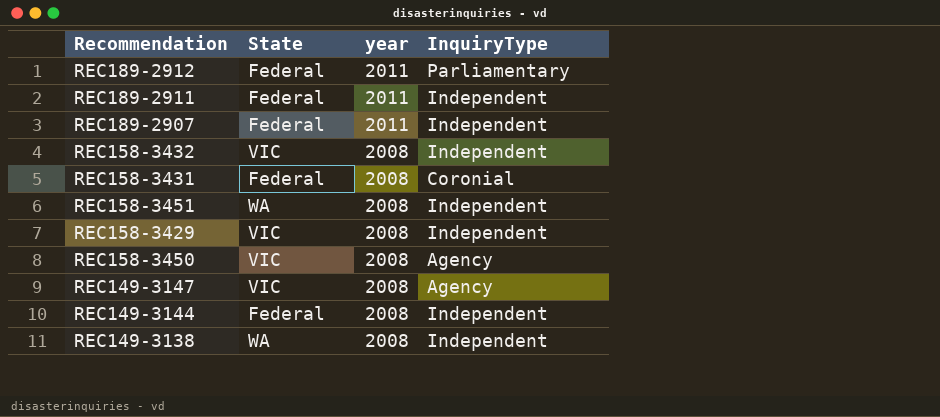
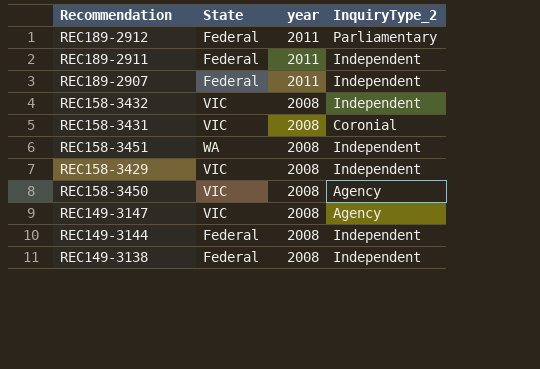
column name: InquiryType -> InquiryType_2
REC158-3431 | State: Federal -> VIC
REC149-3138 | State: WA -> Federal

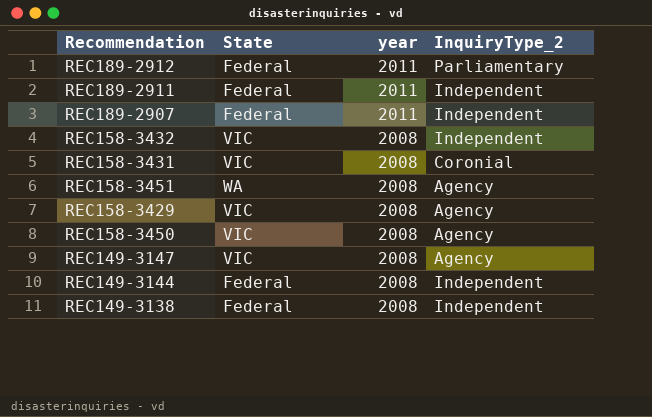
REC158-3451 | InquiryType_2: Independent -> Agency
REC158-3429 | InquiryType_2: Independent -> Agency

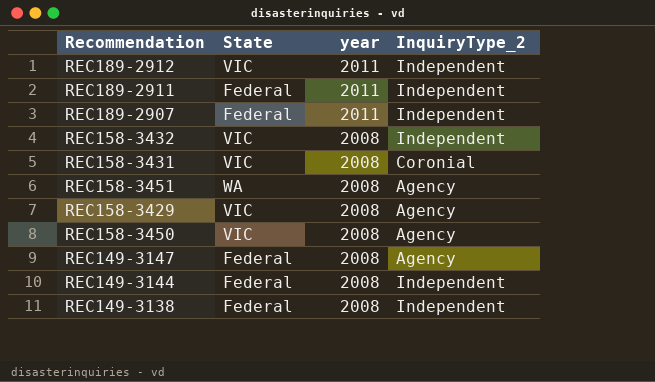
REC189-2912 | State: Federal -> VIC
REC189-2912 | InquiryType_2: Parliamentary -> Independent
REC149-3147 | State: VIC -> Federal

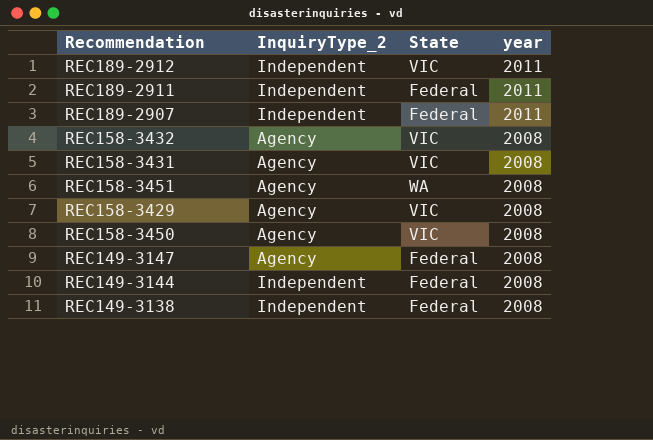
column InquiryType_2 | position: 4 -> 2
REC158-3432 | InquiryType_2: Independent -> Agency
REC158-3431 | InquiryType_2: Coronial -> Agency

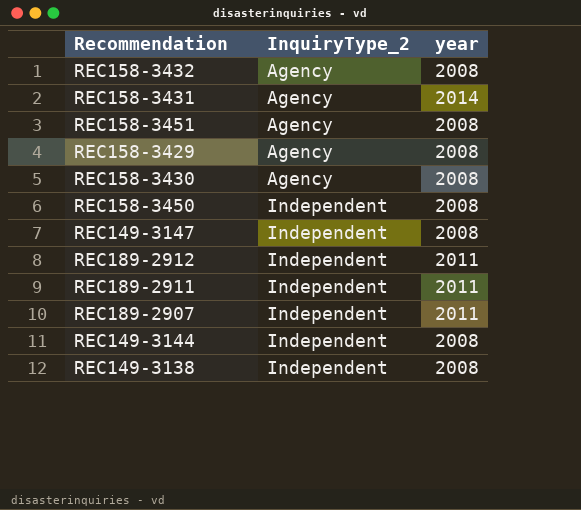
row order: year descending -> InquiryType_2 ascending
column State | position: 3 -> none
REC158-3431 | year: 2008 -> 2014
row REC158-3430: none -> Agency | 2008
REC158-3450 | InquiryType_2: Agency -> Independent
REC149-3147 | InquiryType_2: Agency -> Independent

